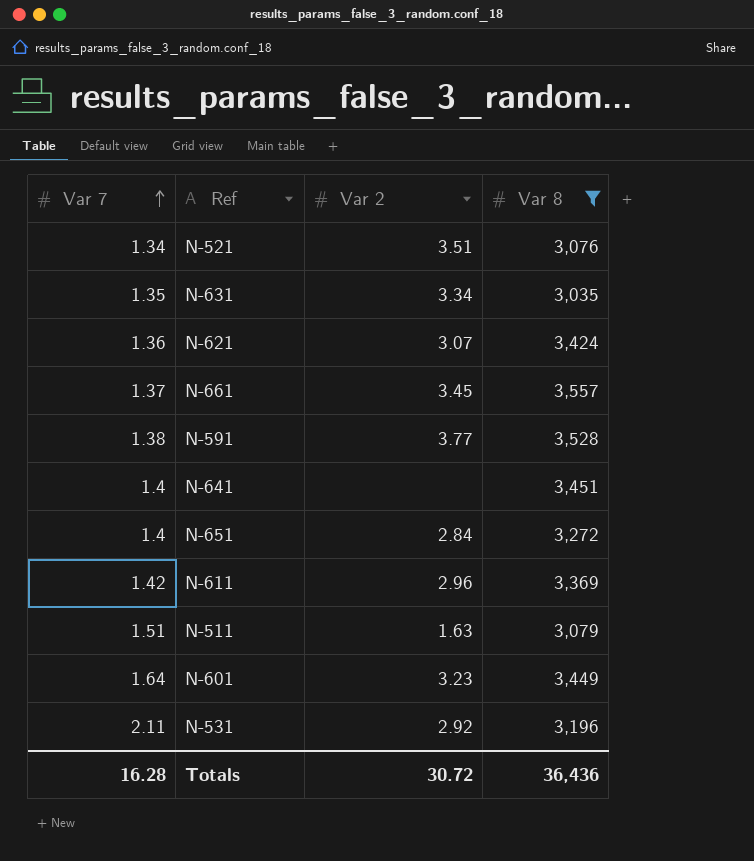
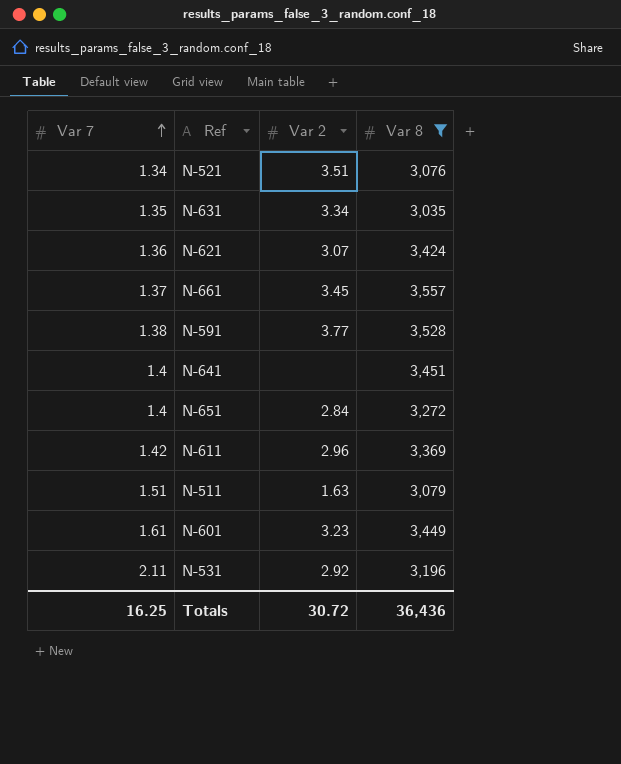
N-601 | Var 7: 1.64 -> 1.61
Totals | Var 7: 16.28 -> 16.25

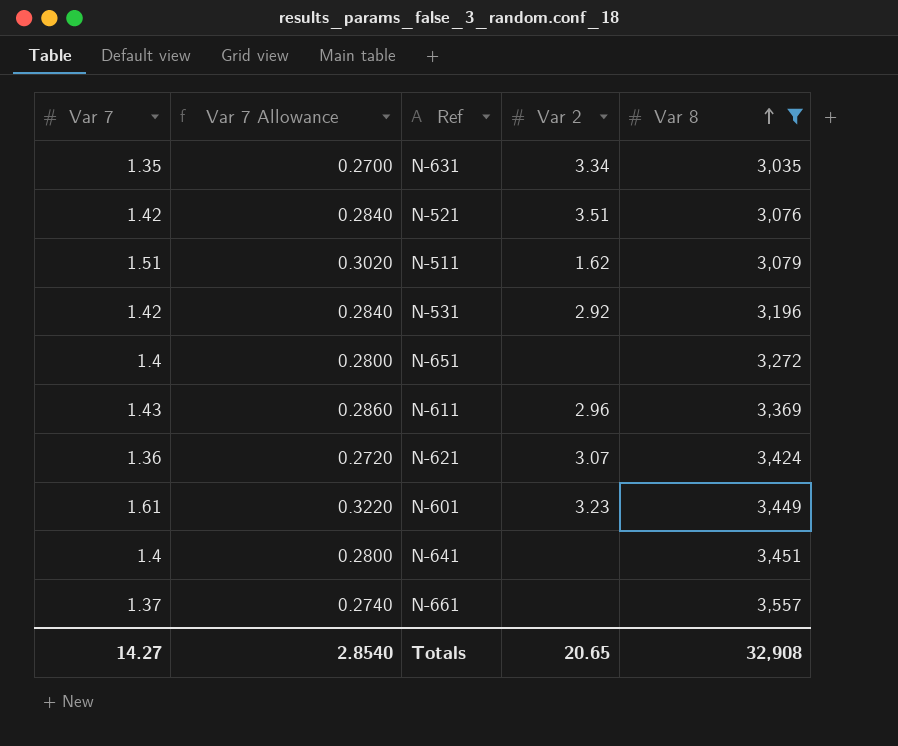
row order: Var 7 ascending -> Var 8 ascending
column Var 7 Allowance | formula: none -> [Var 7] * 0.2
row N-591: 1.38 | 3.77 | 3,528 -> none
N-521 | Var 7: 1.34 -> 1.42
N-511 | Var 2: 1.63 -> 1.62
N-531 | Var 7: 2.11 -> 1.42
N-651 | Var 2: 2.84 -> none
N-611 | Var 7: 1.42 -> 1.43
N-661 | Var 2: 3.45 -> none
Totals | Var 7: 16.25 -> 14.27
Totals | Var 2: 30.72 -> 20.65
Totals | Var 8: 36,436 -> 32,908

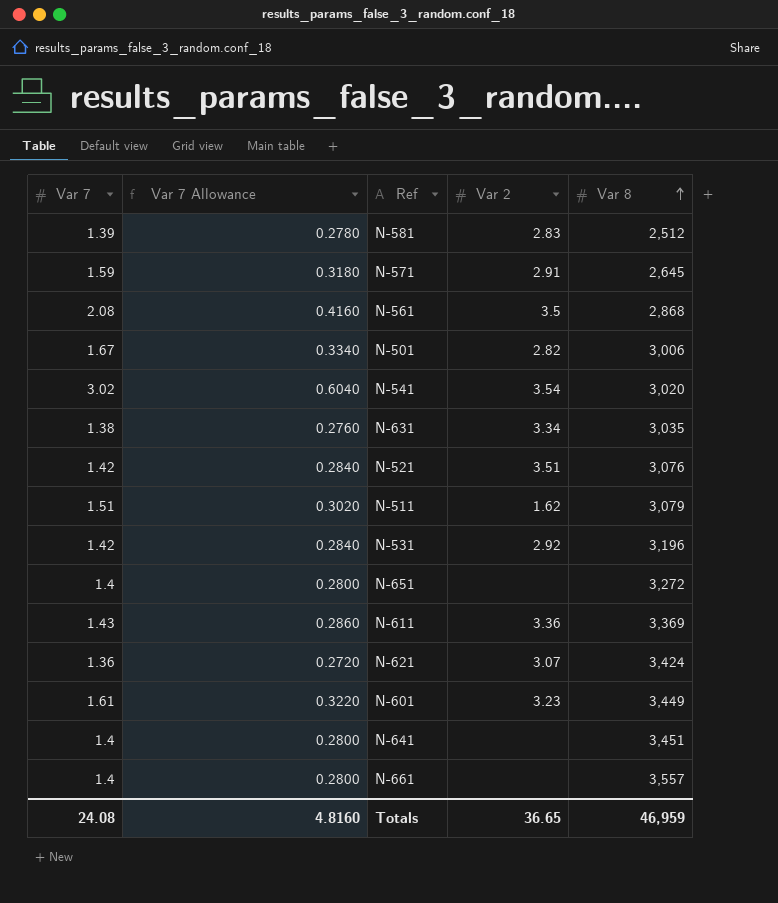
filter: Var 8 >= 3,035 -> none
N-631 | Var 7: 1.35 -> 1.38
N-631 | Var 7 Allowance: 0.2700 -> 0.2760
N-611 | Var 2: 2.96 -> 3.36
N-661 | Var 7: 1.37 -> 1.4
N-661 | Var 7 Allowance: 0.2740 -> 0.2800
Totals | Var 7: 14.27 -> 24.08
Totals | Var 7 Allowance: 2.8540 -> 4.8160
Totals | Var 2: 20.65 -> 36.65
Totals | Var 8: 32,908 -> 46,959

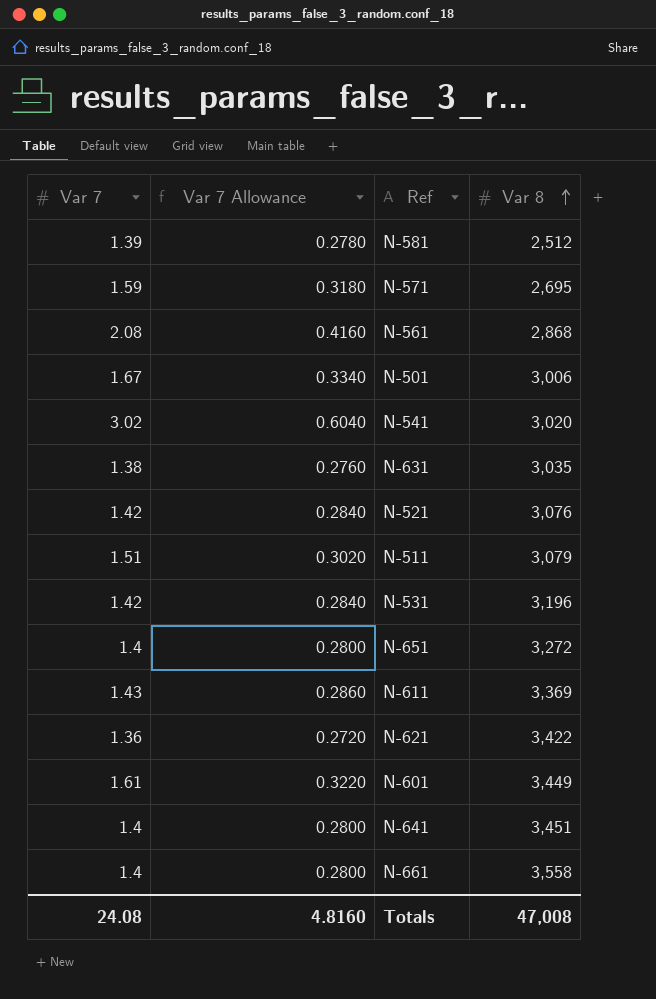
column Var 2 | position: 4 -> none
N-571 | Var 8: 2,645 -> 2,695
N-621 | Var 8: 3,424 -> 3,422
N-661 | Var 8: 3,557 -> 3,558
Totals | Var 8: 46,959 -> 47,008

